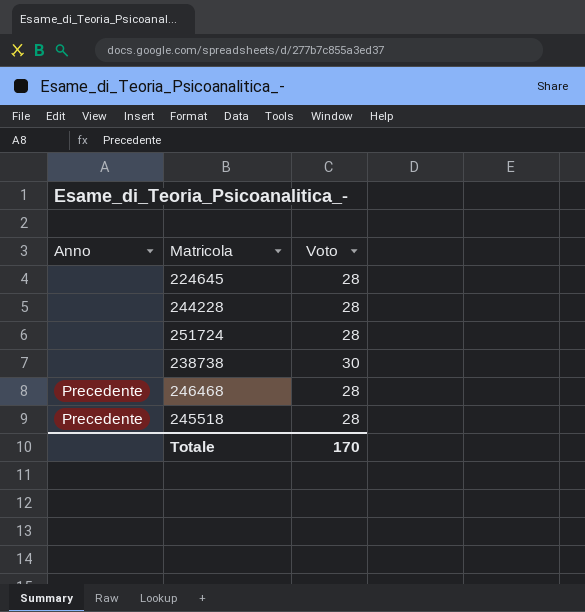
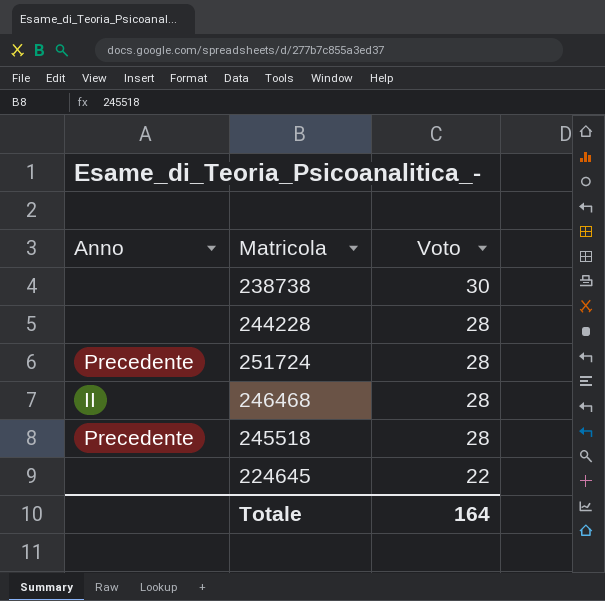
row order: none -> Voto descending
251724 | Anno: none -> Precedente
246468 | Anno: Precedente -> II
224645 | Voto: 28 -> 22
Totale | Voto: 170 -> 164

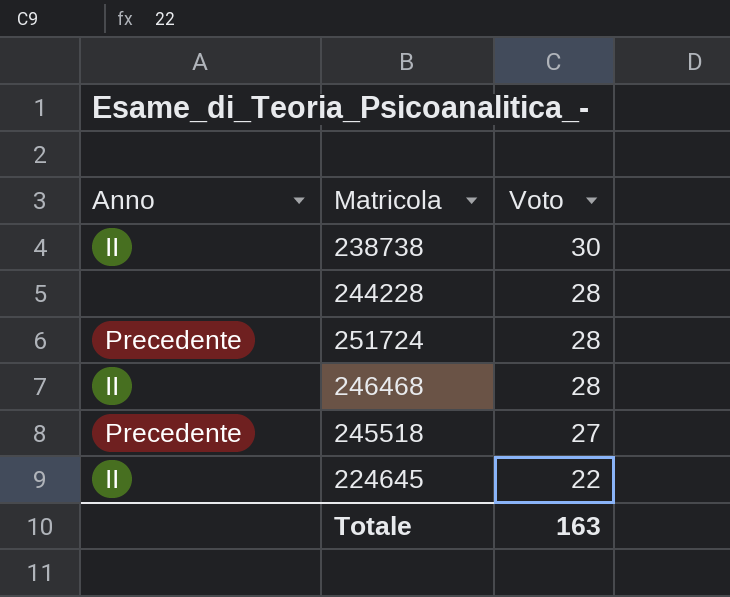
238738 | Anno: none -> II
245518 | Voto: 28 -> 27
224645 | Anno: none -> II
Totale | Voto: 164 -> 163

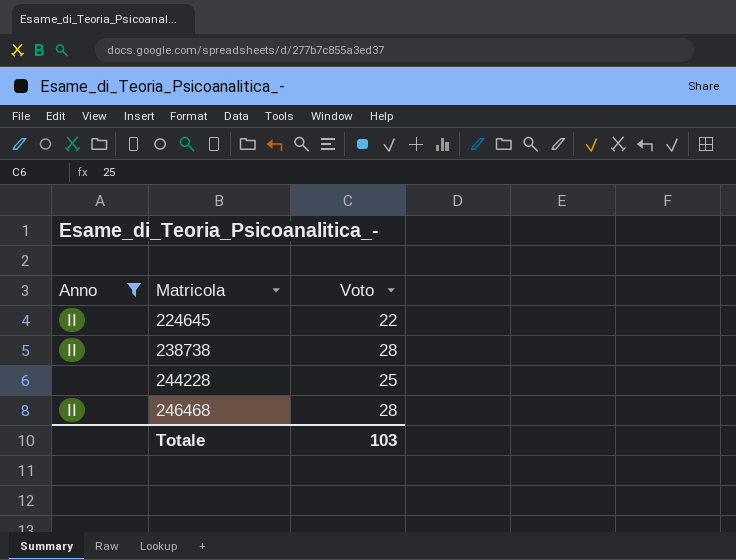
filter: none -> Anno != Precedente
row order: Voto descending -> Matricola ascending
238738 | Voto: 30 -> 28
244228 | Voto: 28 -> 25
Totale | Voto: 163 -> 103

